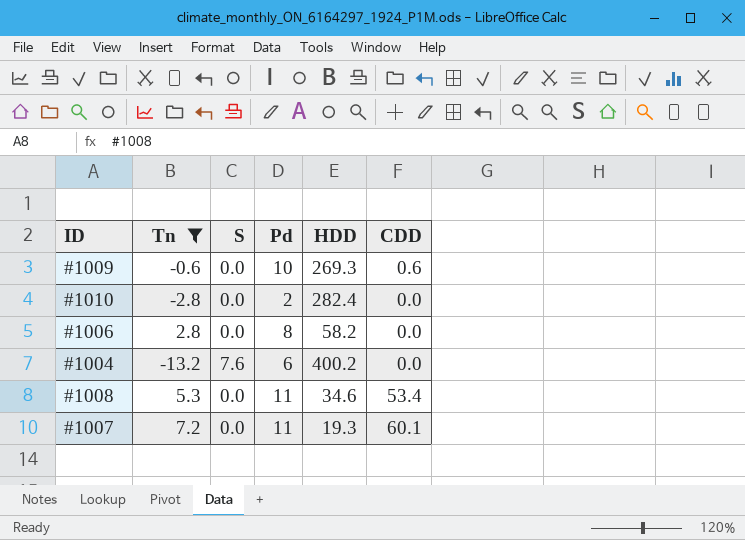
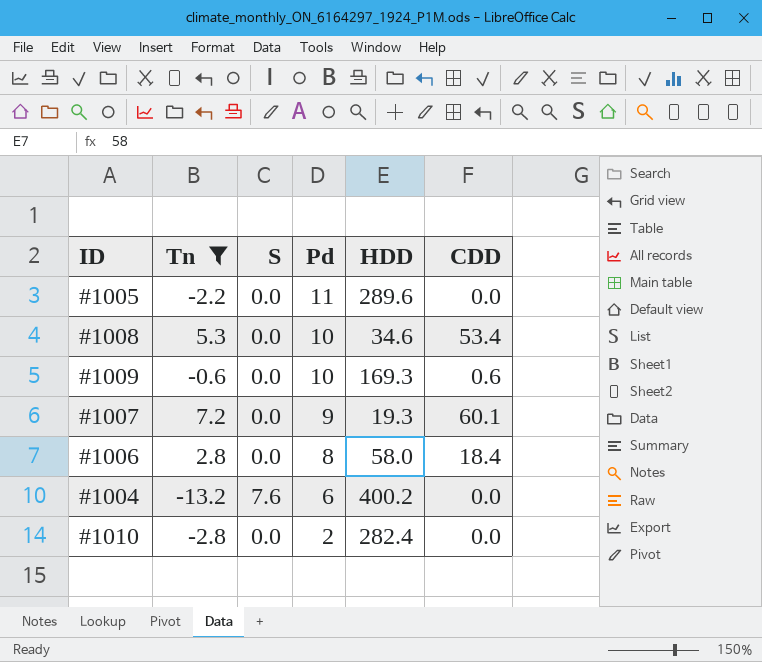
row order: none -> Pd descending
row #1005: none -> -2.2 | 0.0 | 11 | 289.6 | 0.0
#1008 | Pd: 11 -> 10
#1009 | HDD: 269.3 -> 169.3
#1007 | Pd: 11 -> 9
#1006 | HDD: 58.2 -> 58.0
#1006 | CDD: 0.0 -> 18.4

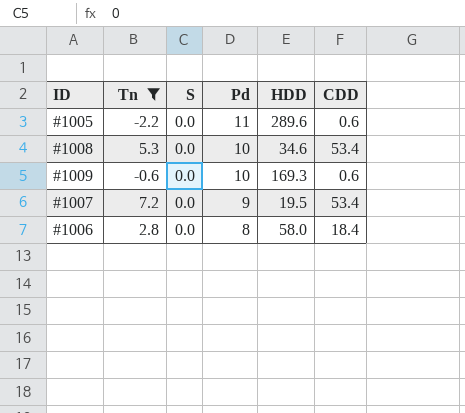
row #1004: -13.2 | 7.6 | 6 | 400.2 | 0.0 -> none
row #1010: -2.8 | 0.0 | 2 | 282.4 | 0.0 -> none
#1005 | CDD: 0.0 -> 0.6
#1007 | HDD: 19.3 -> 19.5
#1007 | CDD: 60.1 -> 53.4

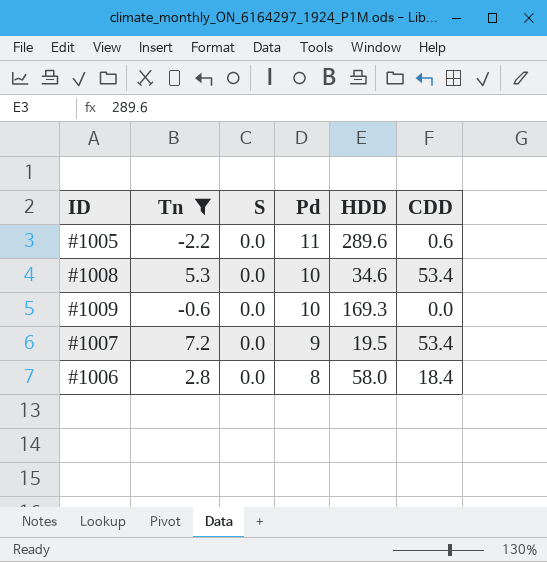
#1009 | CDD: 0.6 -> 0.0

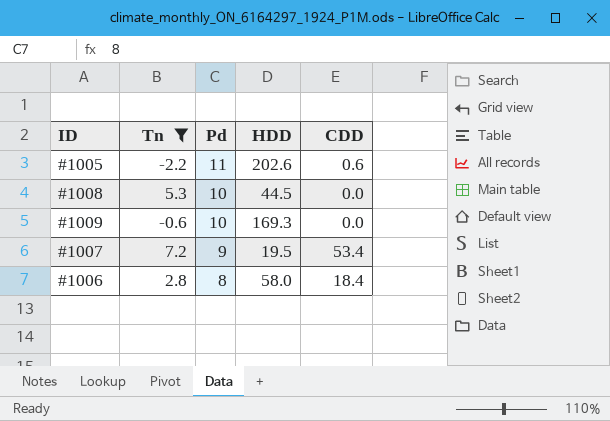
column S | position: 3 -> none
#1005 | HDD: 289.6 -> 202.6
#1008 | HDD: 34.6 -> 44.5
#1008 | CDD: 53.4 -> 0.0

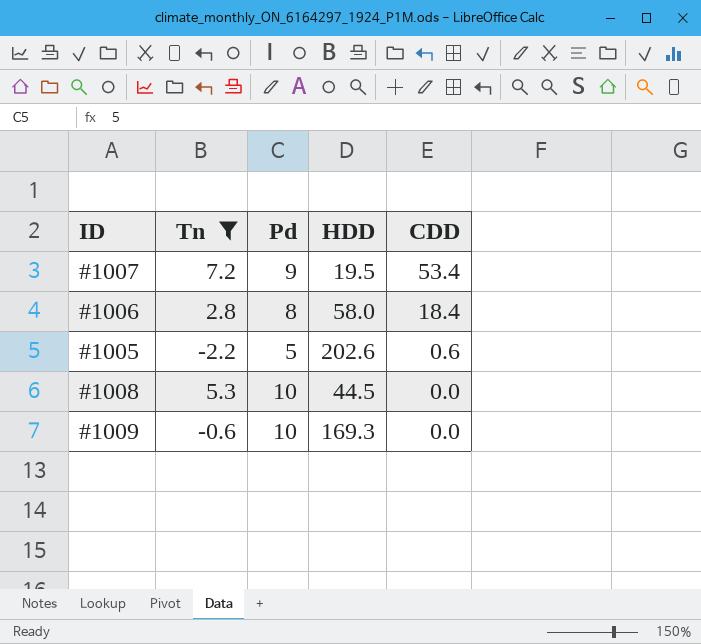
row order: Pd descending -> CDD descending
#1005 | Pd: 11 -> 5

